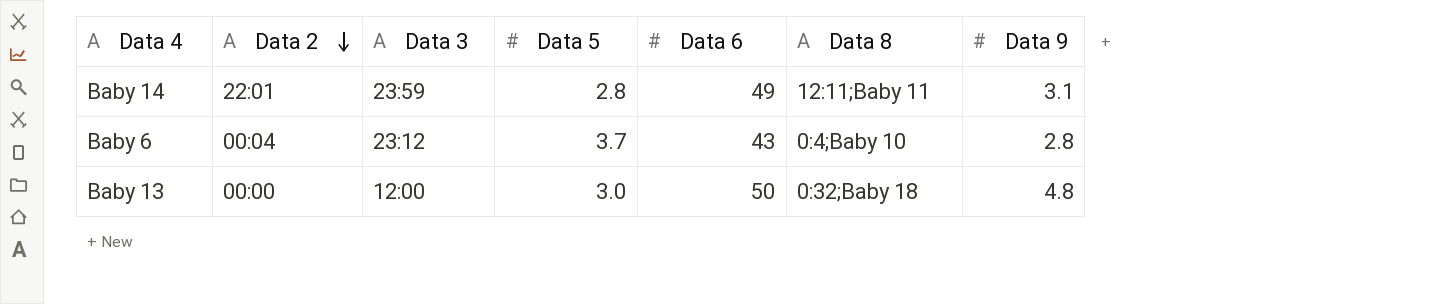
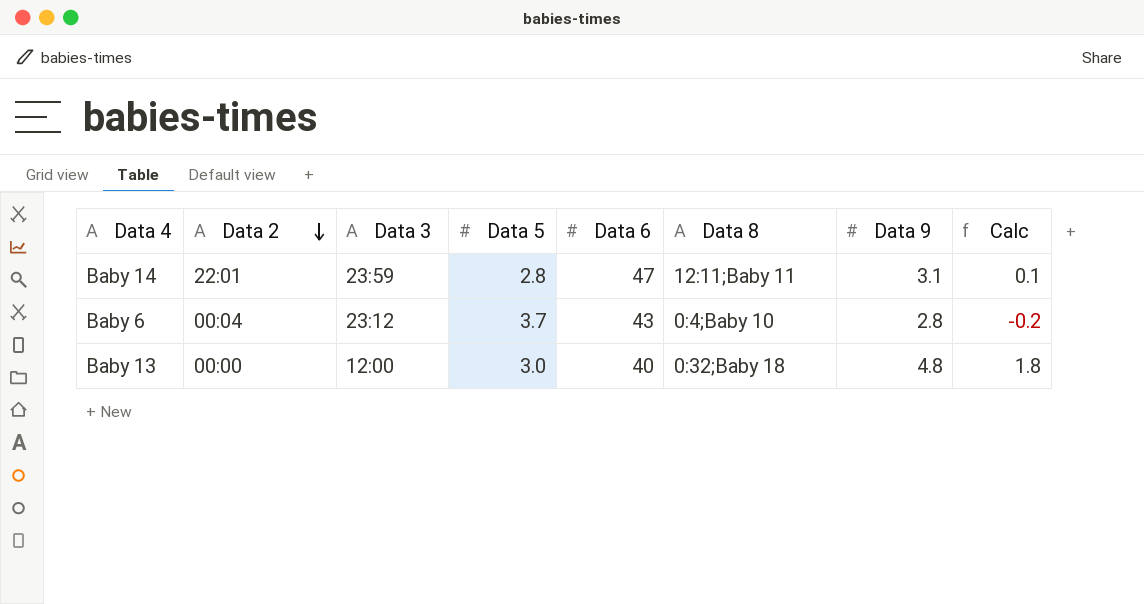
column Calc | formula: none -> [Data 9] - 3
Baby 14 | Data 6: 49 -> 47
Baby 13 | Data 6: 50 -> 40

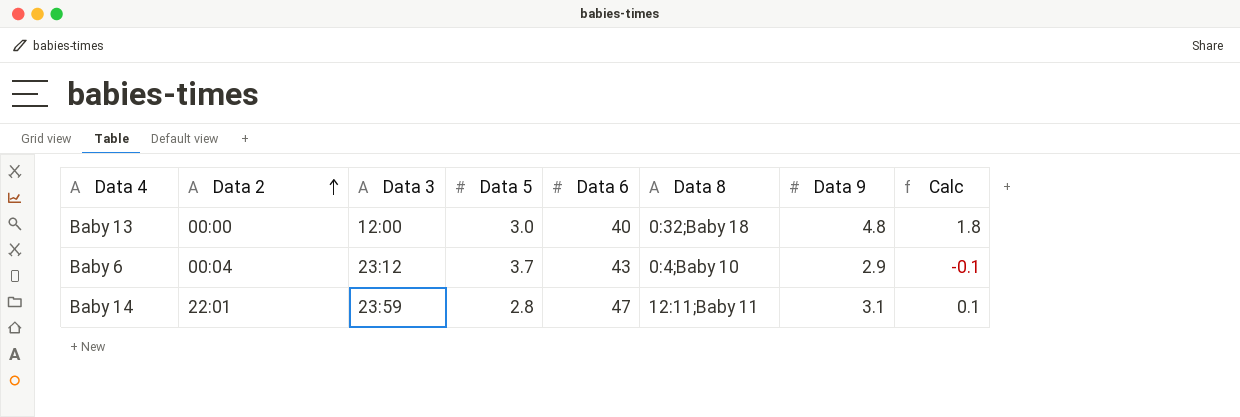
row order: Data 2 descending -> Data 2 ascending
Baby 6 | Data 9: 2.8 -> 2.9
Baby 6 | Calc: -0.2 -> -0.1

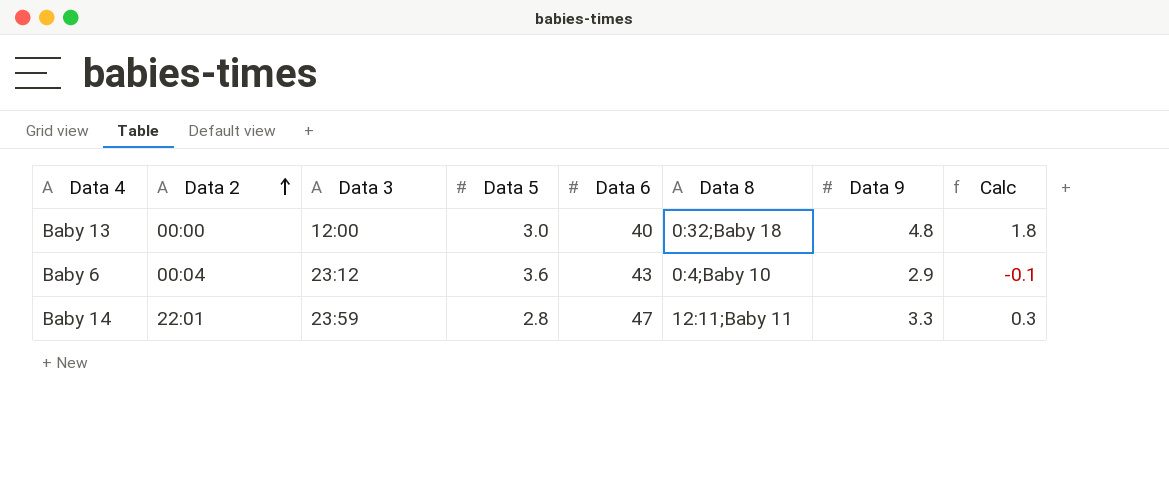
Baby 6 | Data 5: 3.7 -> 3.6
Baby 14 | Data 9: 3.1 -> 3.3
Baby 14 | Calc: 0.1 -> 0.3

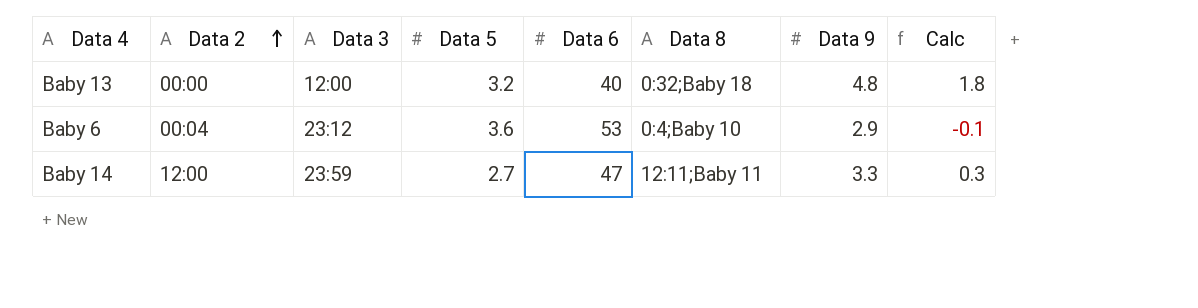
Baby 13 | Data 5: 3.0 -> 3.2
Baby 6 | Data 6: 43 -> 53
Baby 14 | Data 2: 22:01 -> 12:00
Baby 14 | Data 5: 2.8 -> 2.7

